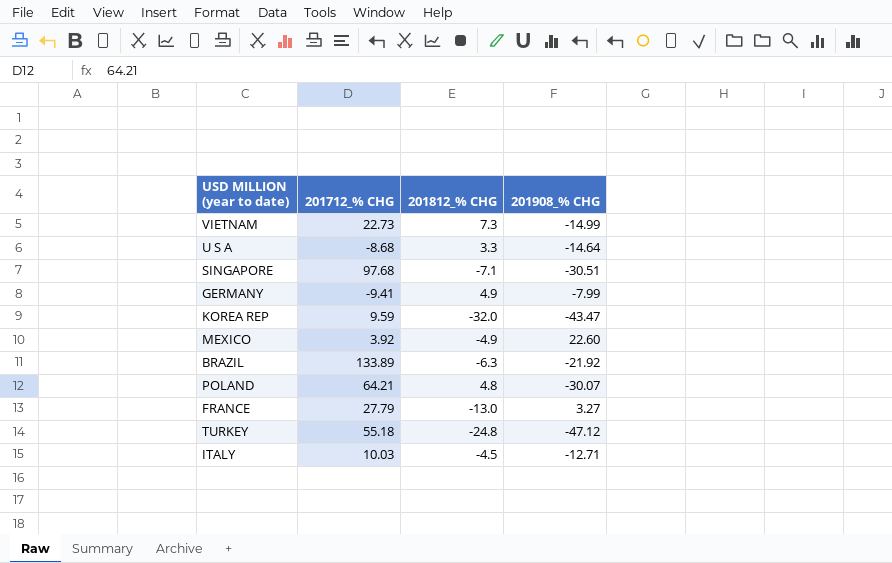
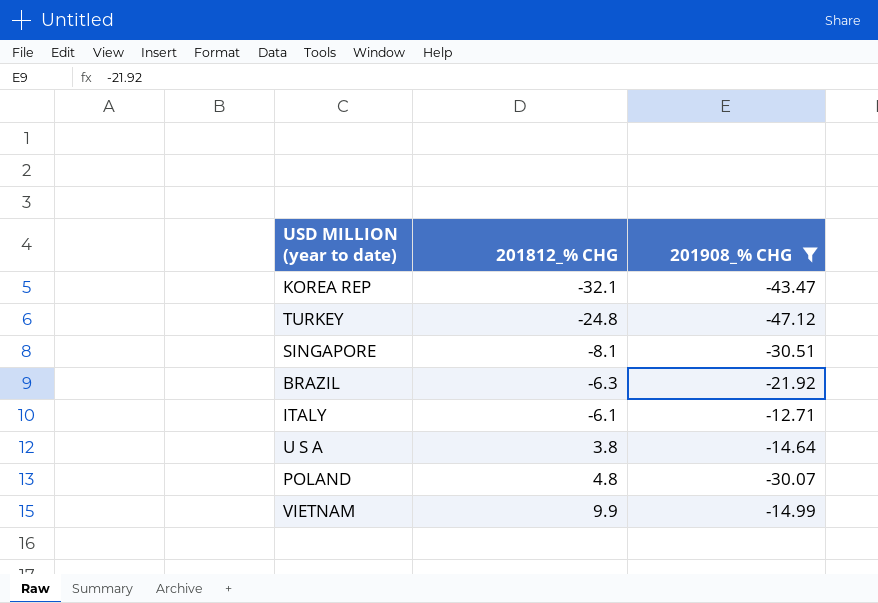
filter: none -> 201908_% CHG <= -12.71
row order: none -> 201812_% CHG ascending
column 201712_% CHG | position: 2 -> none
KOREA REP | 201812_% CHG: -32.0 -> -32.1
SINGAPORE | 201812_% CHG: -7.1 -> -8.1
ITALY | 201812_% CHG: -4.5 -> -6.1
U S A | 201812_% CHG: 3.3 -> 3.8
VIETNAM | 201812_% CHG: 7.3 -> 9.9

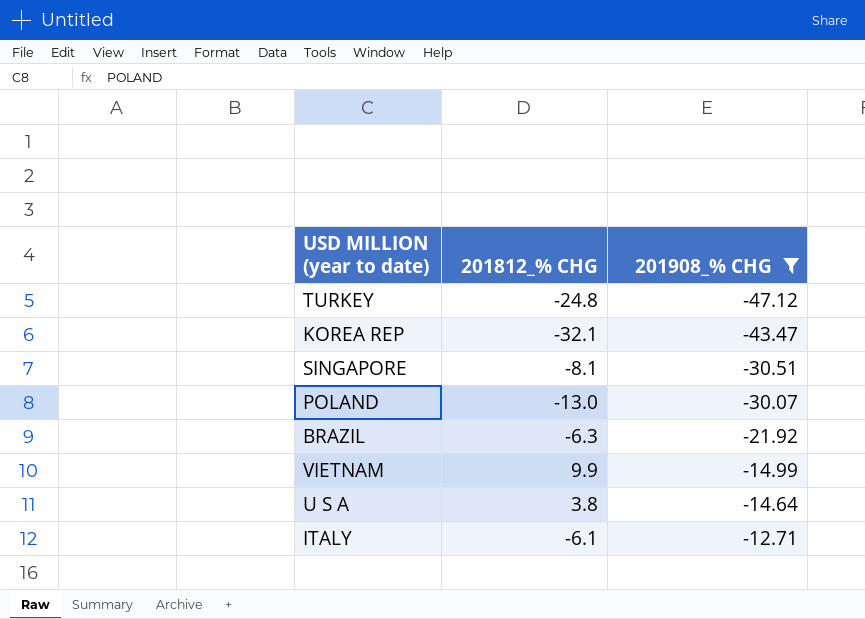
row order: 201812_% CHG ascending -> 201908_% CHG ascending
POLAND | 201812_% CHG: 4.8 -> -13.0

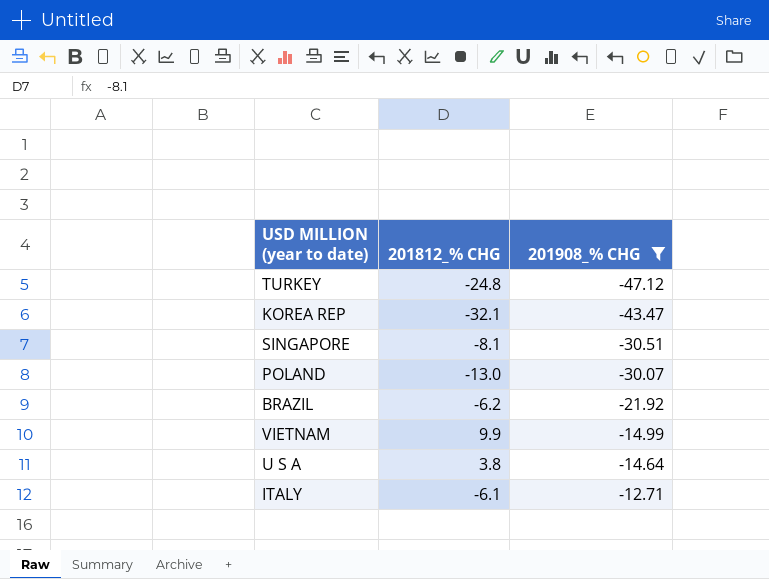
BRAZIL | 201812_% CHG: -6.3 -> -6.2

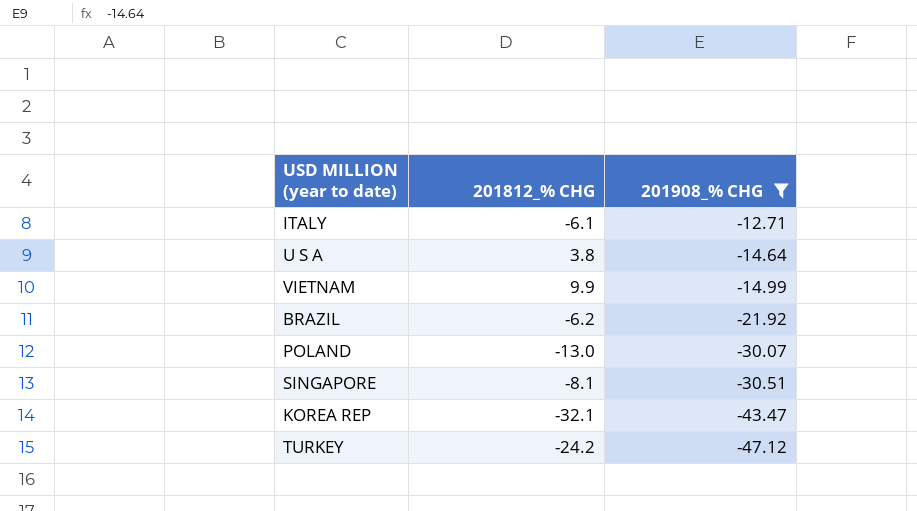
row order: 201908_% CHG ascending -> 201908_% CHG descending
TURKEY | 201812_% CHG: -24.8 -> -24.2

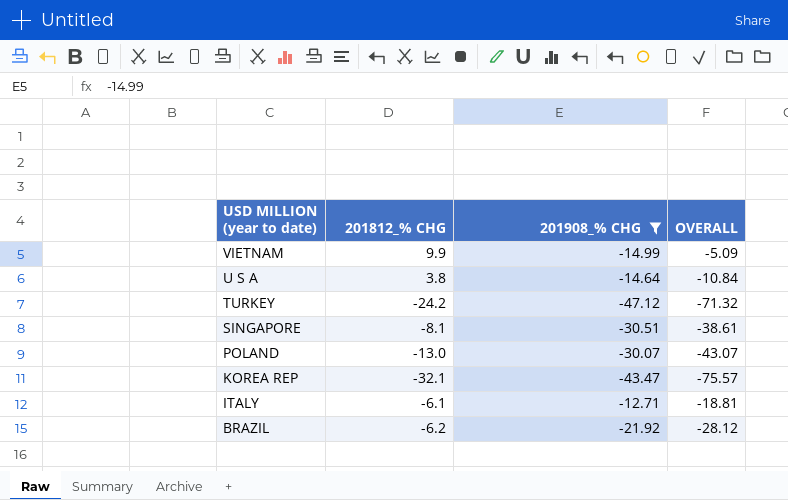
row order: 201908_% CHG descending -> USD MILLION (year to date) descending
column OVERALL | formula: none -> [201812_% CHG] + [201908_% CHG]

